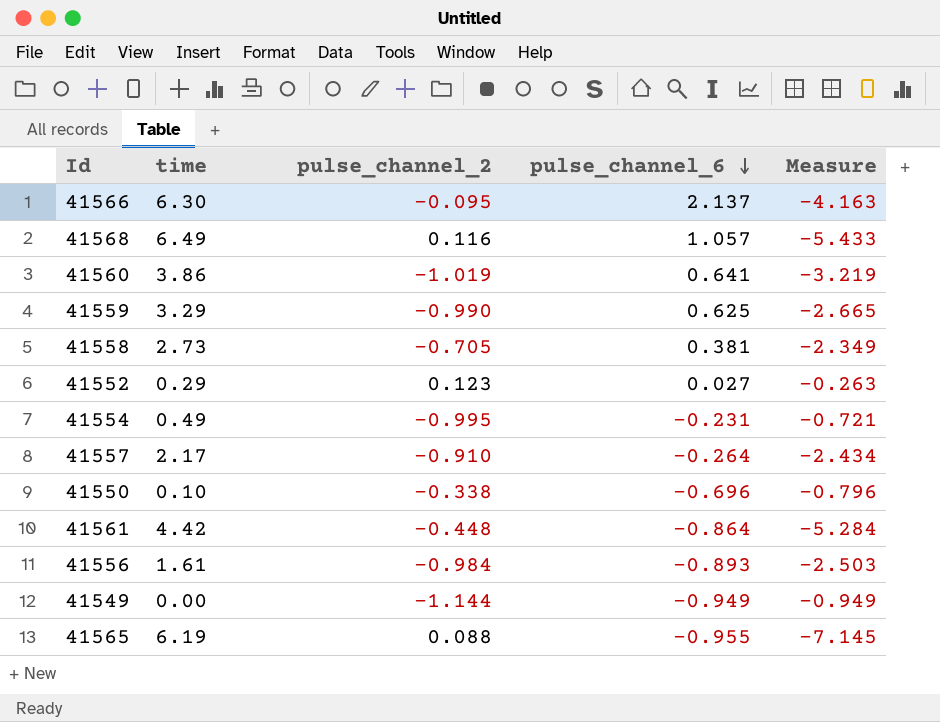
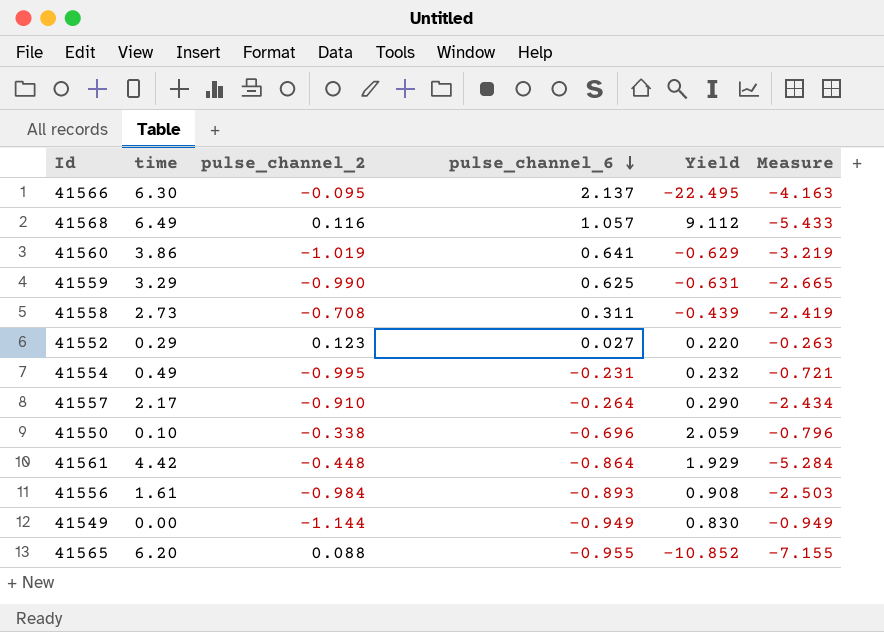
column Yield | formula: none -> [pulse_channel_6] / [pulse_channel_2]
41558 | pulse_channel_2: -0.705 -> -0.708
41558 | pulse_channel_6: 0.381 -> 0.311
41558 | Measure: -2.349 -> -2.419
41565 | time: 6.19 -> 6.20
41565 | Measure: -7.145 -> -7.155

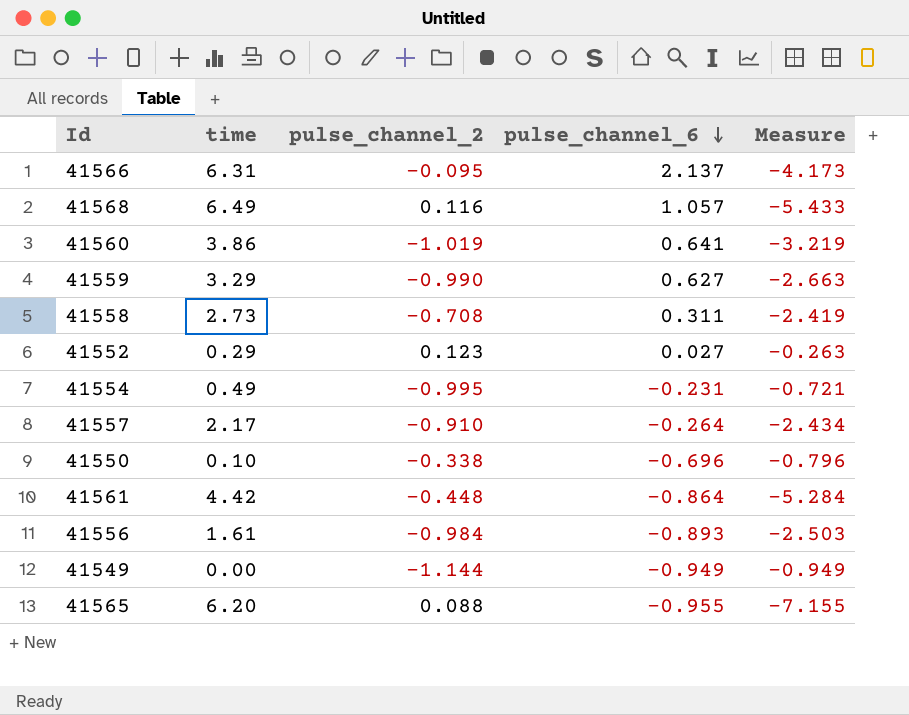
column Yield | formula: [pulse_channel_6] / [pulse_channel_2] -> none
41566 | time: 6.30 -> 6.31
41566 | Measure: -4.163 -> -4.173
41559 | pulse_channel_6: 0.625 -> 0.627
41559 | Measure: -2.665 -> -2.663

